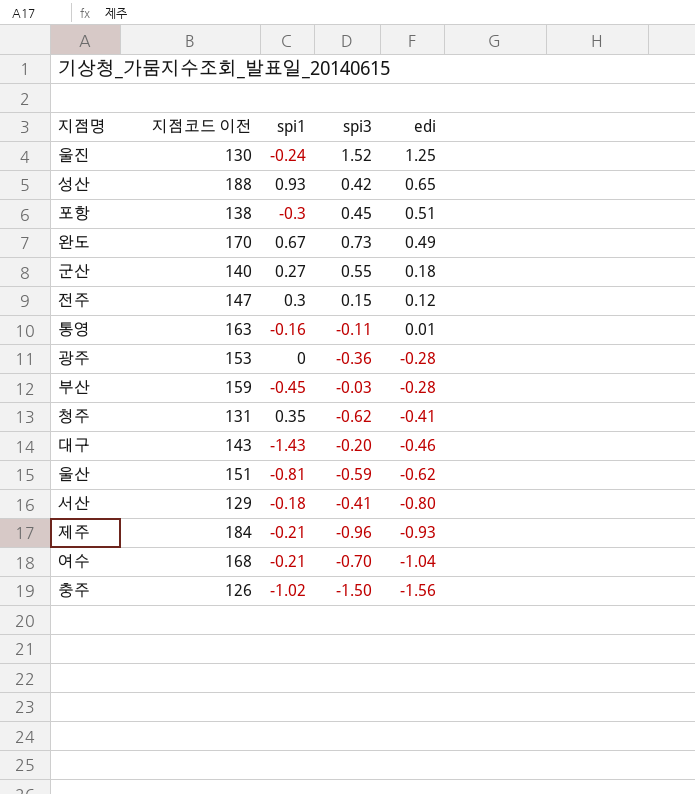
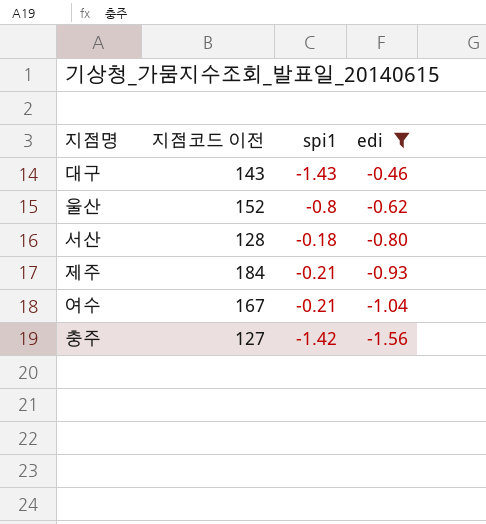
filter: none -> edi <= -0.46
column spi3 | position: 4 -> none
울산 | 지점코드 이전: 151 -> 152
울산 | spi1: -0.81 -> -0.8
서산 | 지점코드 이전: 129 -> 128
여수 | 지점코드 이전: 168 -> 167
충주 | 지점코드 이전: 126 -> 127
충주 | spi1: -1.02 -> -1.42

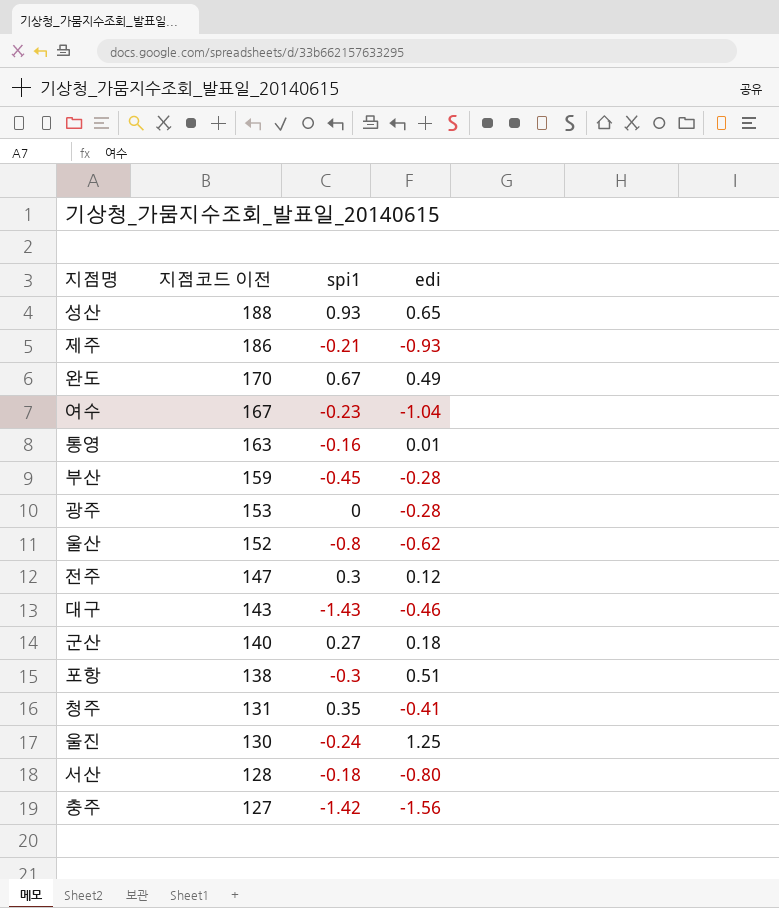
filter: edi <= -0.46 -> none
row order: edi descending -> 지점코드 이전 descending
제주 | 지점코드 이전: 184 -> 186
여수 | spi1: -0.21 -> -0.23

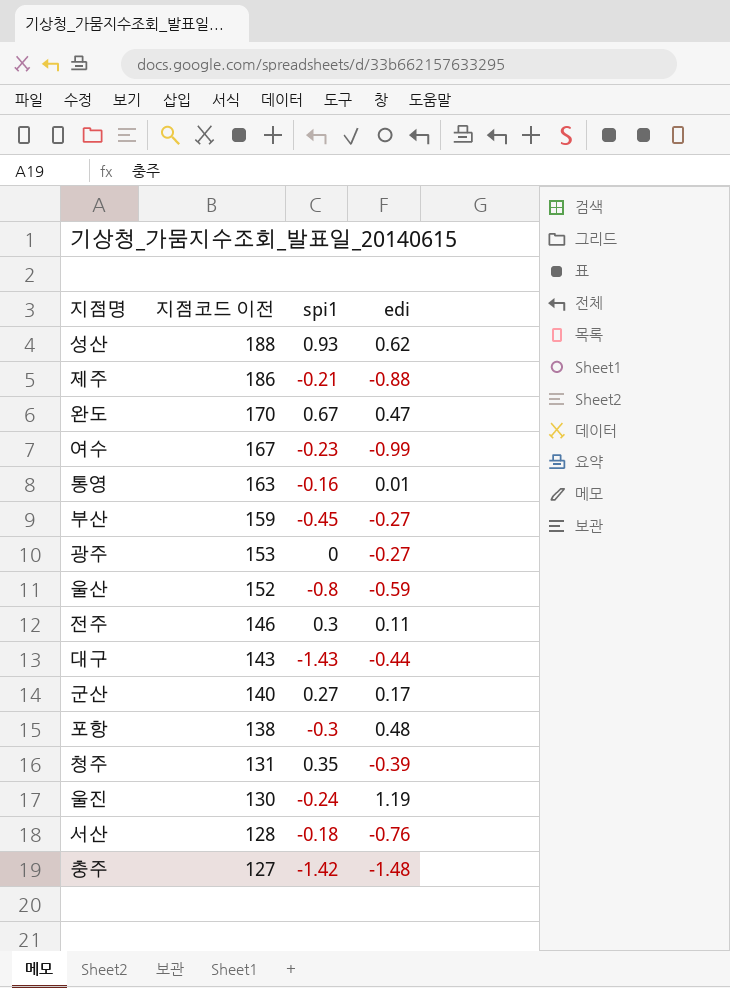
성산 | edi: 0.65 -> 0.62
제주 | edi: -0.93 -> -0.88
완도 | edi: 0.49 -> 0.47
여수 | edi: -1.04 -> -0.99
부산 | edi: -0.28 -> -0.27
광주 | edi: -0.28 -> -0.27
울산 | edi: -0.62 -> -0.59
전주 | 지점코드 이전: 147 -> 146
전주 | edi: 0.12 -> 0.11
대구 | edi: -0.46 -> -0.44
군산 | edi: 0.18 -> 0.17
포항 | edi: 0.51 -> 0.48
청주 | edi: -0.41 -> -0.39
울진 | edi: 1.25 -> 1.19
서산 | edi: -0.80 -> -0.76
충주 | edi: -1.56 -> -1.48

